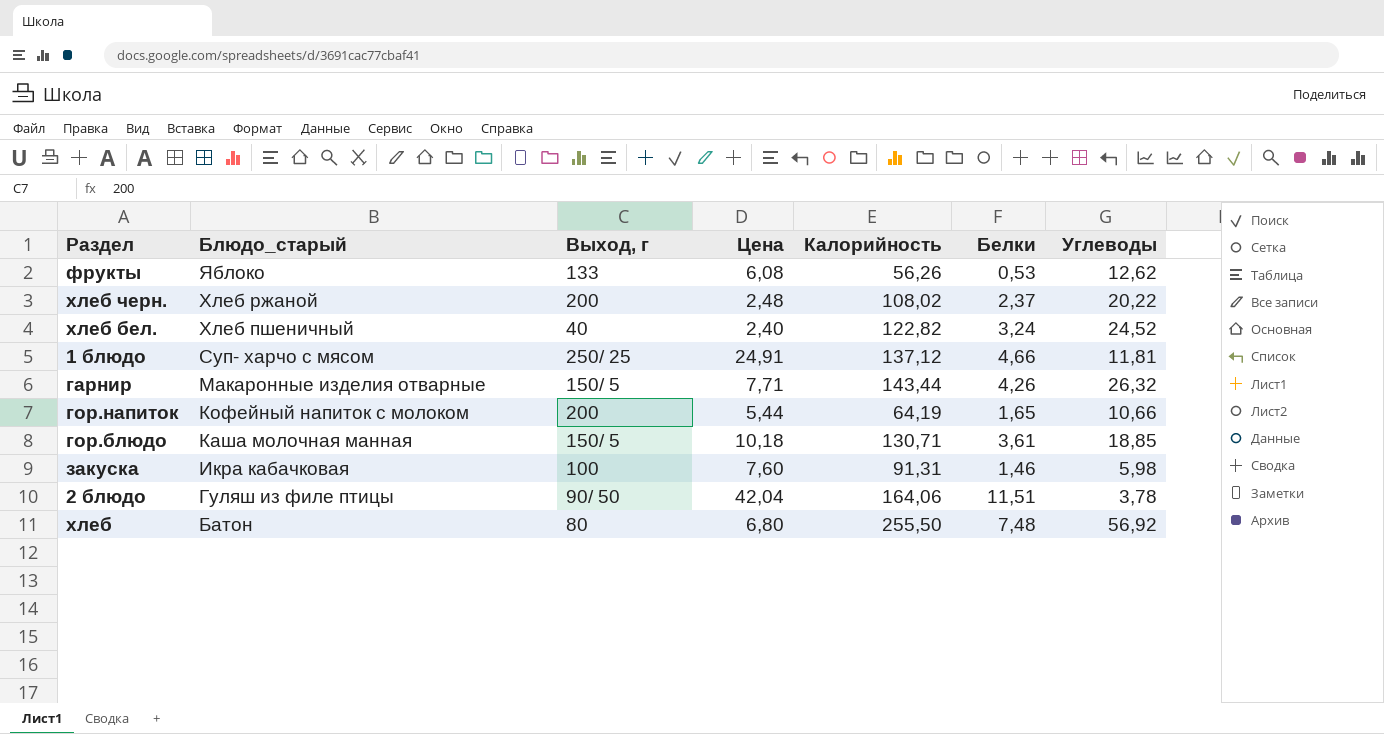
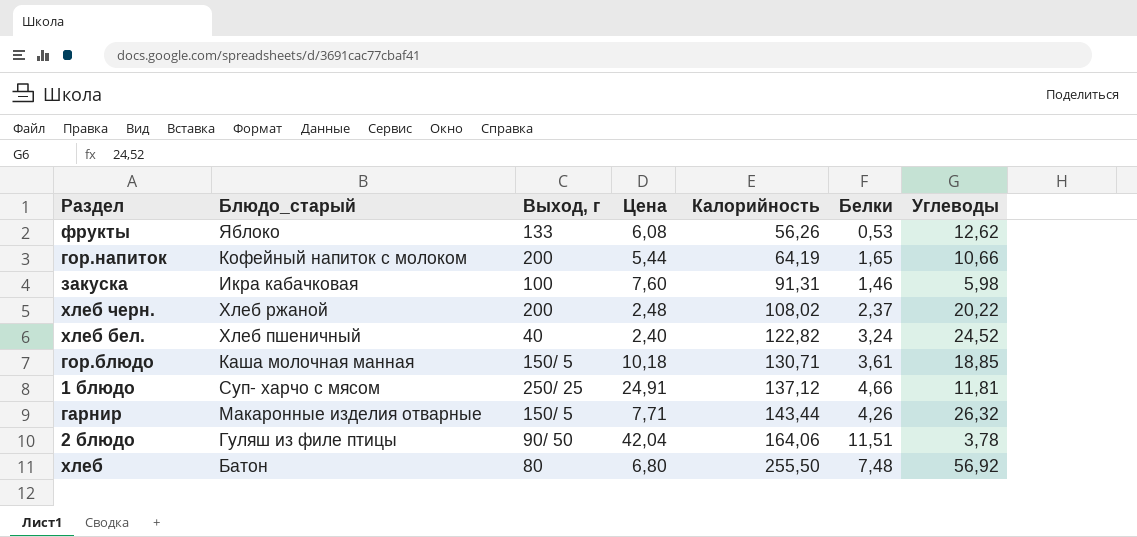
row order: Блюдо_старый descending -> Калорийность ascending

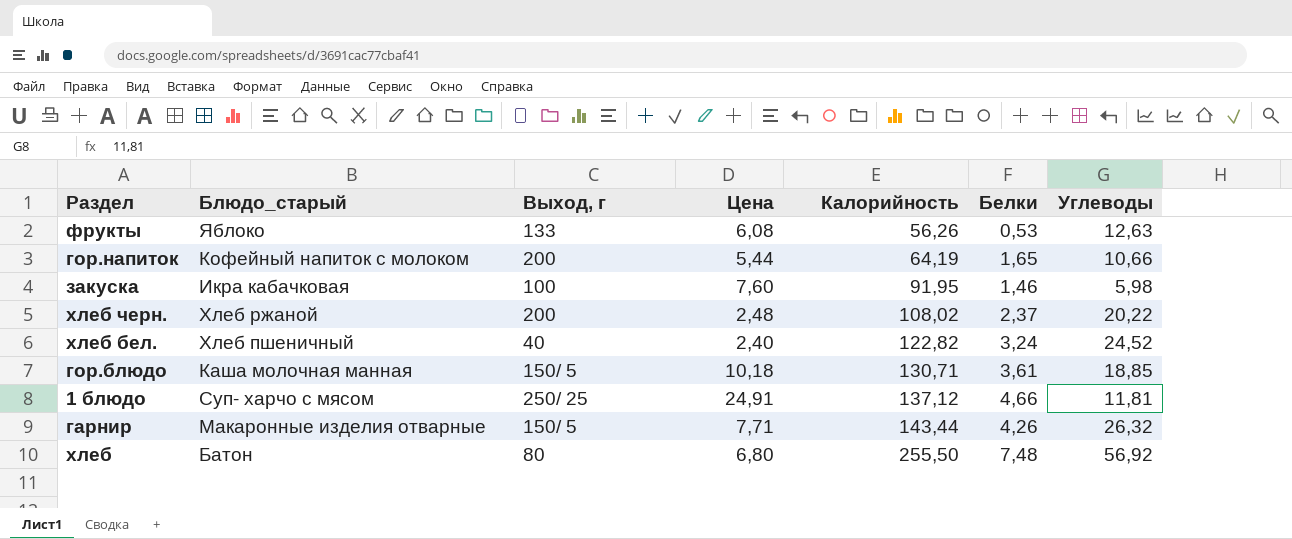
row 2 блюдо: Гуляш из филе птицы | 90/ 50 | 42,04 | 164,06 | 11,51 | 3,78 -> none
фрукты | Углеводы: 12,62 -> 12,63
закуска | Калорийность: 91,31 -> 91,95

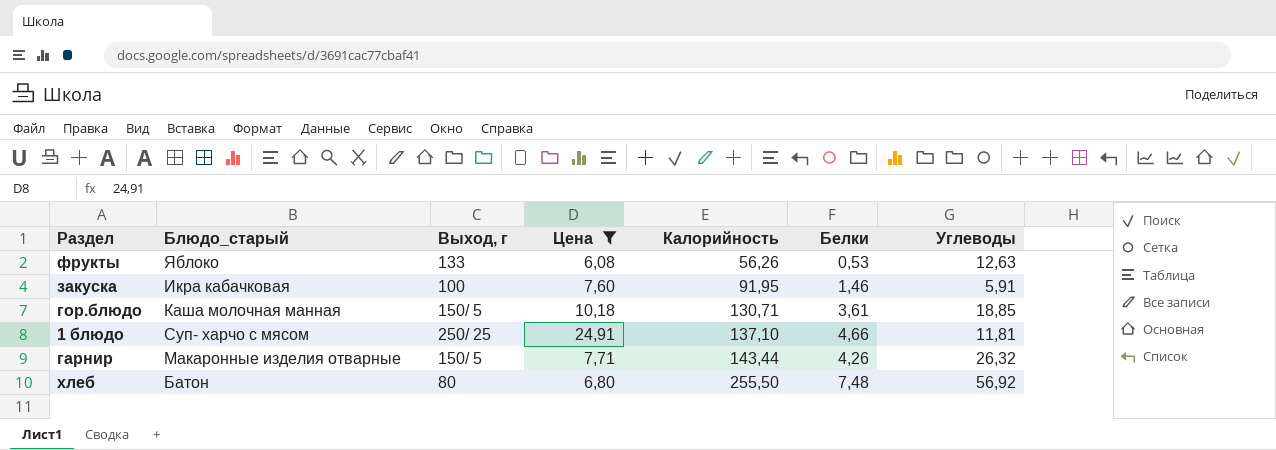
filter: none -> Цена >= 6,08
закуска | Углеводы: 5,98 -> 5,91
1 блюдо | Калорийность: 137,12 -> 137,10

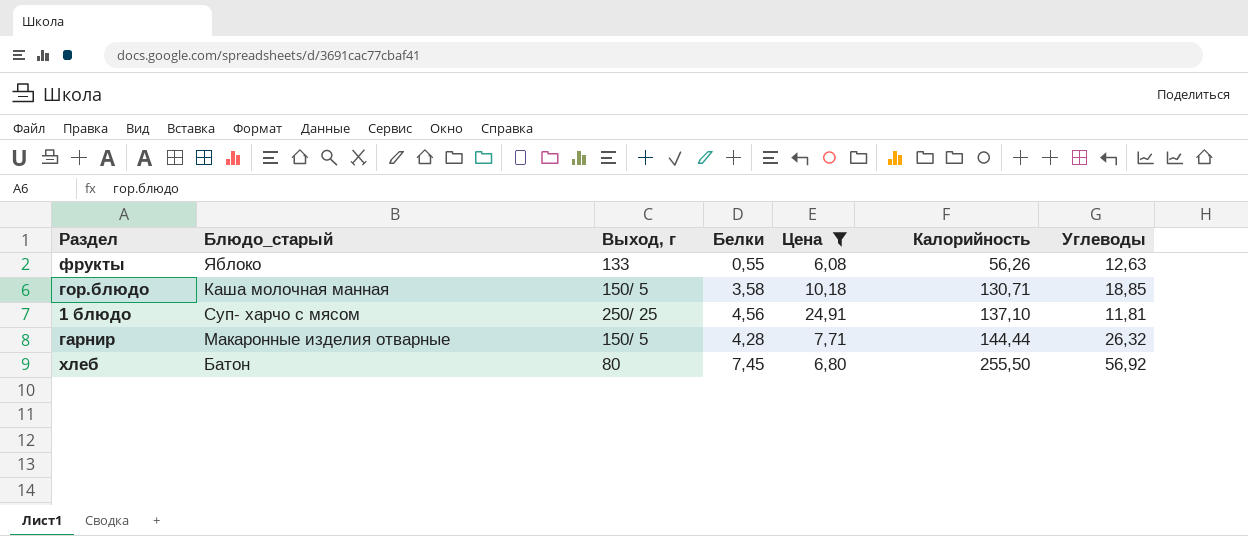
column Белки | position: 6 -> 4
row закуска: Икра кабачковая | 100 | 7,60 | 91,95 | 1,46 | 5,91 -> none
фрукты | Белки: 0,53 -> 0,55
гор.блюдо | Белки: 3,61 -> 3,58
1 блюдо | Белки: 4,66 -> 4,56
гарнир | Белки: 4,26 -> 4,28
гарнир | Калорийность: 143,44 -> 144,44
хлеб | Белки: 7,48 -> 7,45

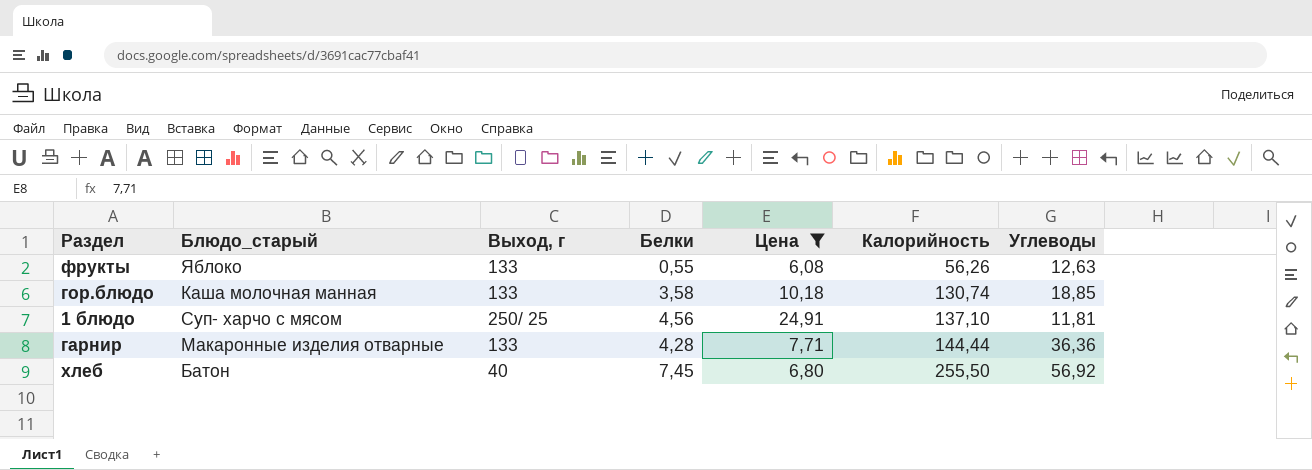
гор.блюдо | Выход, г: 150/ 5 -> 133
гор.блюдо | Калорийность: 130,71 -> 130,74
гарнир | Выход, г: 150/ 5 -> 133
гарнир | Углеводы: 26,32 -> 36,36
хлеб | Выход, г: 80 -> 40

